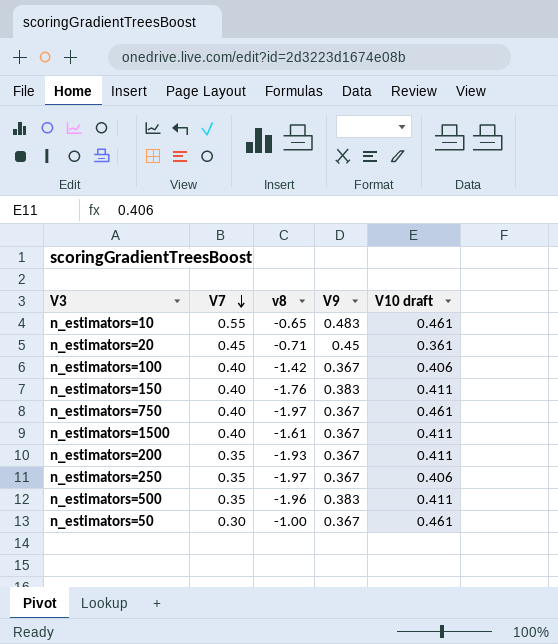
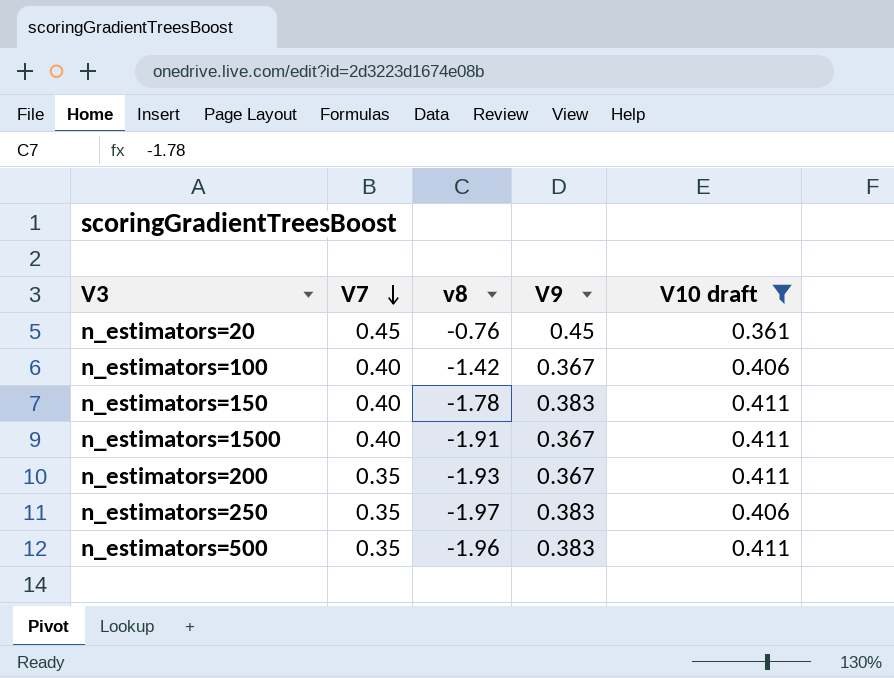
filter: none -> V10 draft != 0.461
n_estimators=20 | v8: -0.71 -> -0.76
n_estimators=150 | v8: -1.76 -> -1.78
n_estimators=1500 | v8: -1.61 -> -1.91
n_estimators=250 | V9: 0.367 -> 0.383

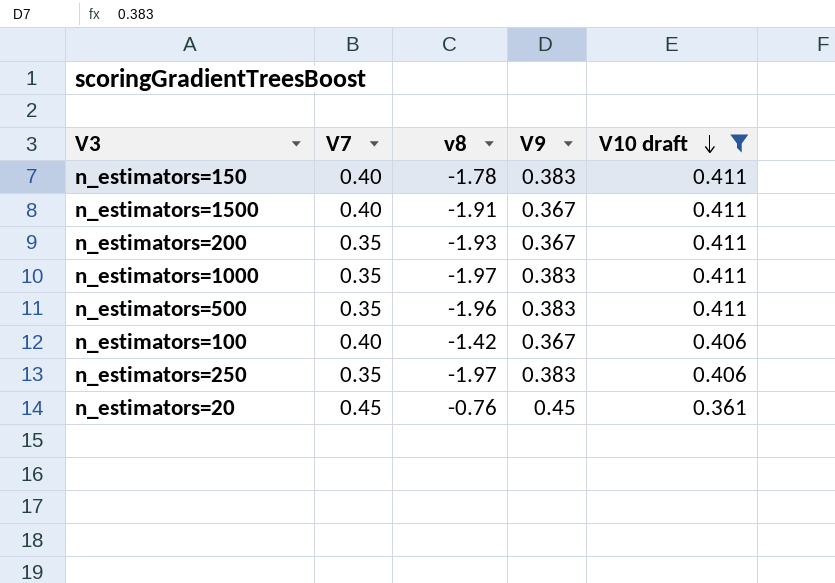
row order: V7 descending -> V10 draft descending
row n_estimators=1000: none -> 0.35 | -1.97 | 0.383 | 0.411

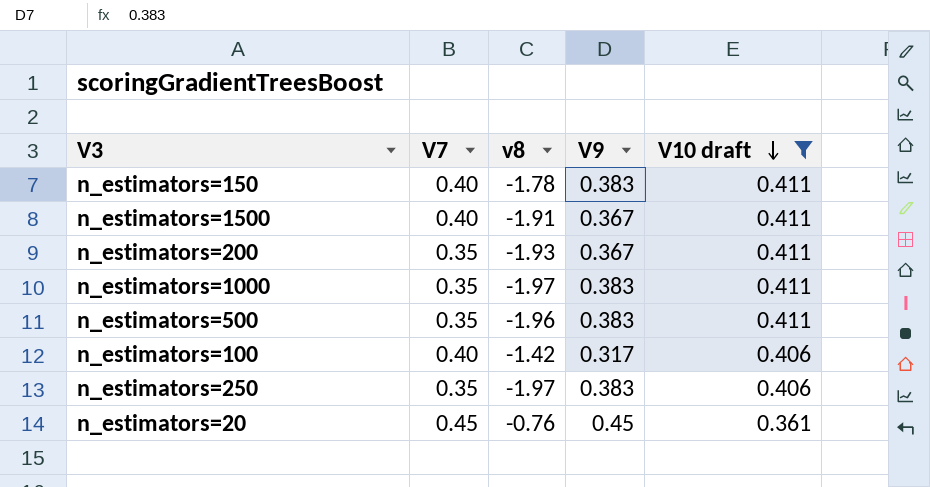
n_estimators=100 | V9: 0.367 -> 0.317

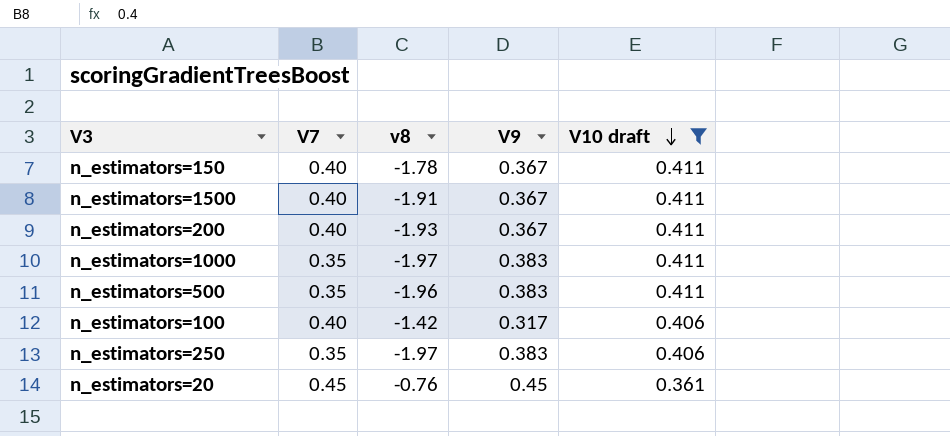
n_estimators=150 | V9: 0.383 -> 0.367
n_estimators=200 | V7: 0.35 -> 0.40

